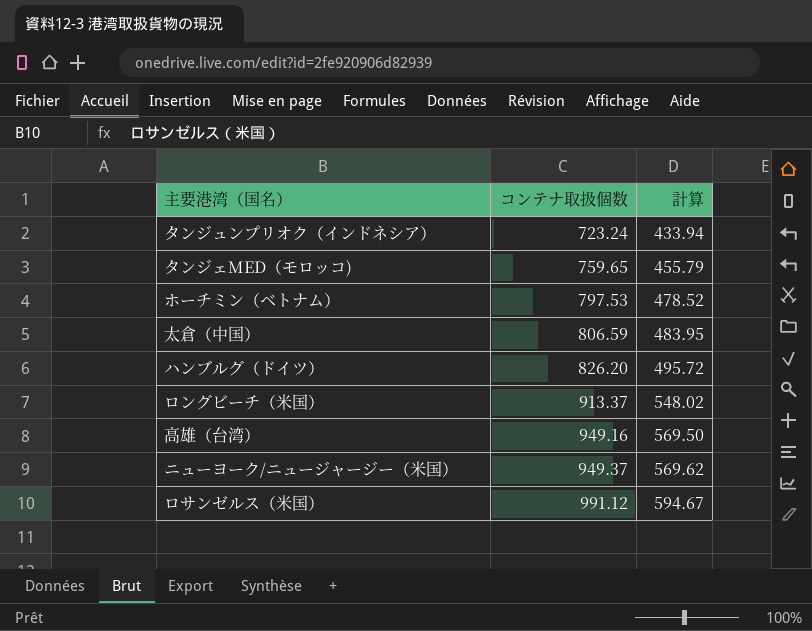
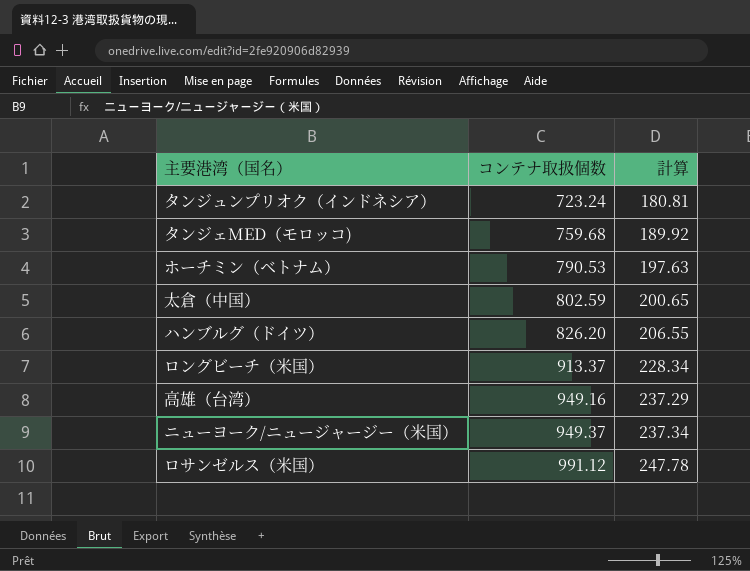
column 計算 | formula: [コンテナ取扱個数] * 0.6 -> [コンテナ取扱個数] * 0.25
タンジェMED（モロッコ) | コンテナ取扱個数: 759.65 -> 759.68
ホーチミン（ベトナム） | コンテナ取扱個数: 797.53 -> 790.53
太倉（中国） | コンテナ取扱個数: 806.59 -> 802.59

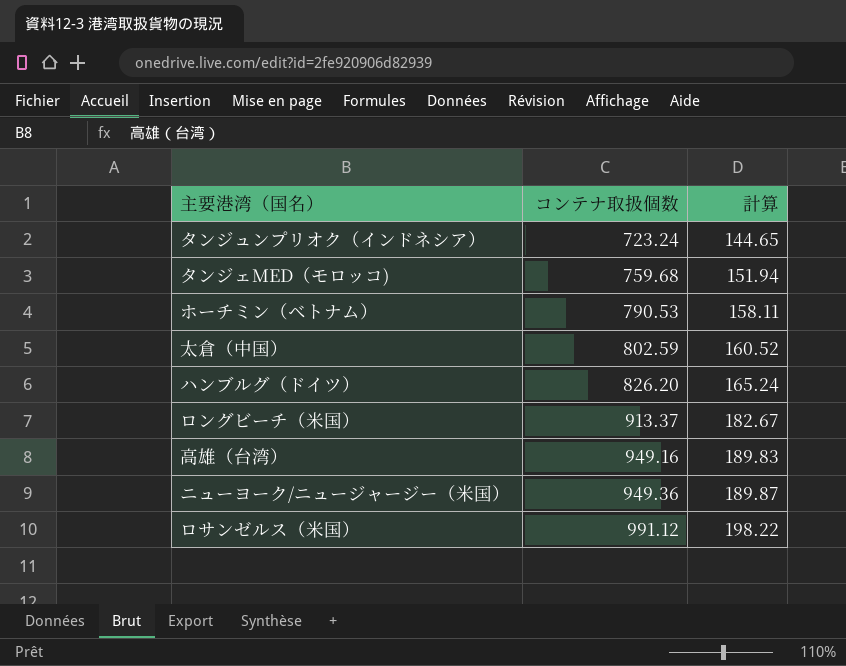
column 計算 | formula: [コンテナ取扱個数] * 0.25 -> [コンテナ取扱個数] * 0.2
ニューヨーク/ニュージャージー（米国） | コンテナ取扱個数: 949.37 -> 949.36

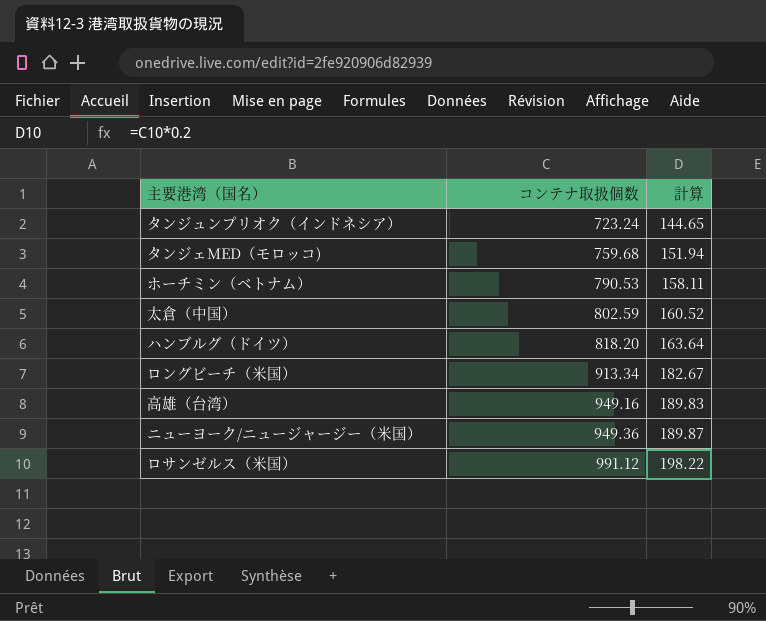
ハンブルグ（ドイツ） | コンテナ取扱個数: 826.20 -> 818.20
ハンブルグ（ドイツ） | 計算: 165.24 -> 163.64
ロングビーチ（米国） | コンテナ取扱個数: 913.37 -> 913.34

